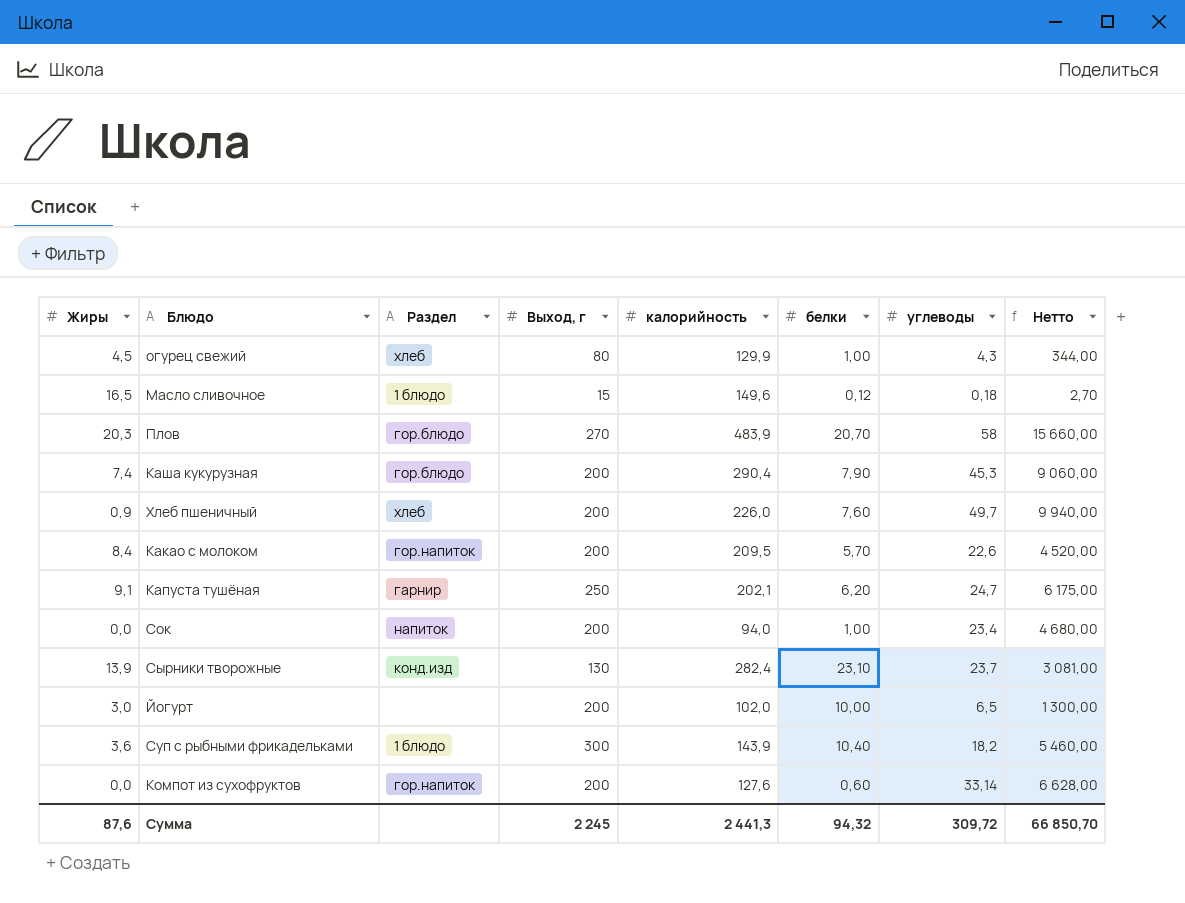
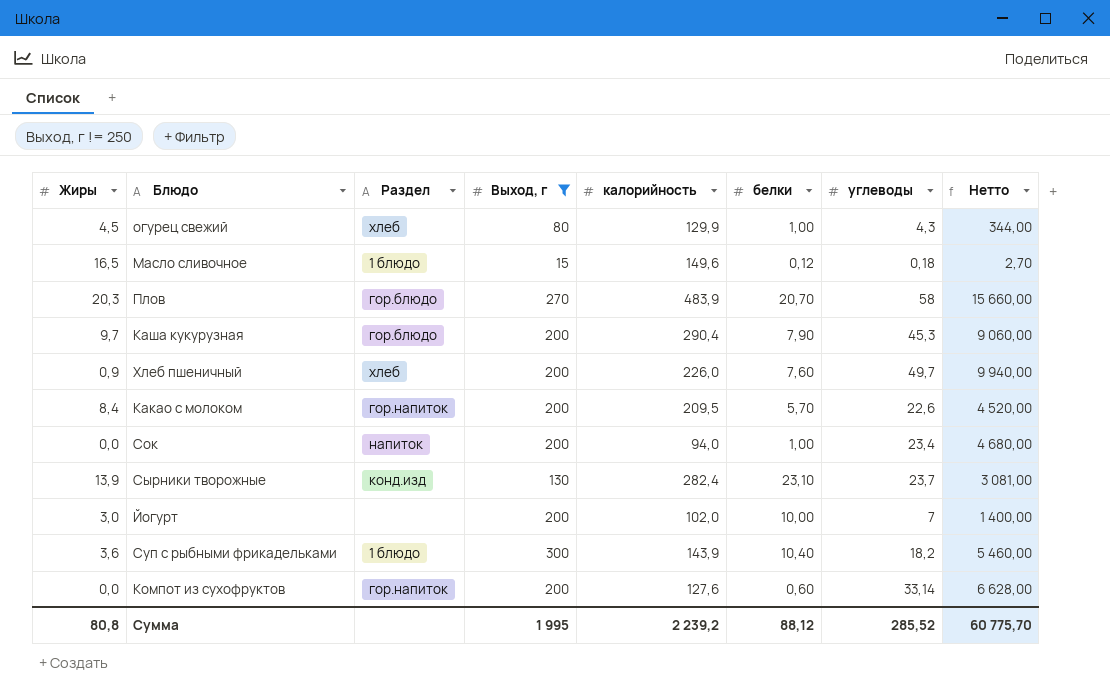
filter: none -> Выход, г != 250
Каша кукурузная | Жиры: 7,4 -> 9,7
Йогурт | углеводы: 6,5 -> 7
Йогурт | Нетто: 1 300,00 -> 1 400,00
Сумма | Жиры: 87,6 -> 80,8
Сумма | Выход, г: 2 245 -> 1 995
Сумма | калорийность: 2 441,3 -> 2 239,2
Сумма | белки: 94,32 -> 88,12
Сумма | углеводы: 309,72 -> 285,52
Сумма | Нетто: 66 850,70 -> 60 775,70

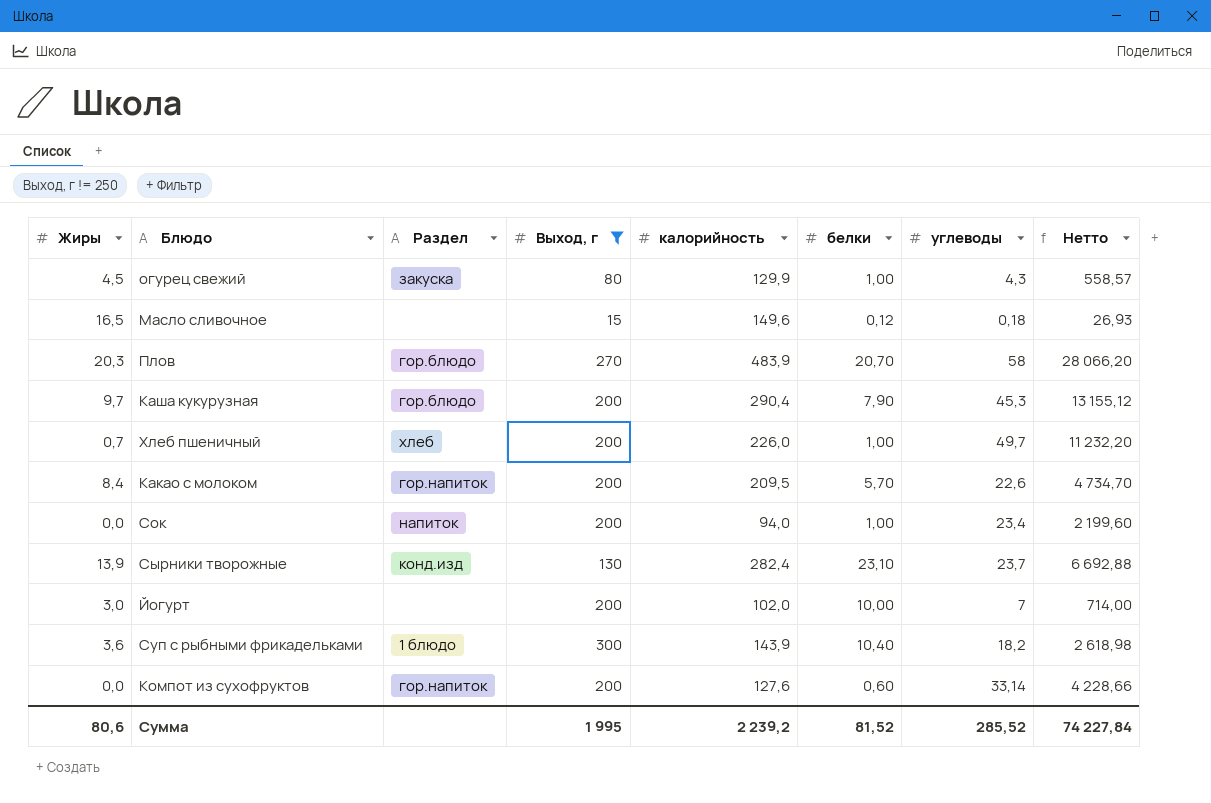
column Нетто | formula: [Выход, г] * [углеводы] -> [калорийность] * [углеводы]
огурец свежий | Раздел: хлеб -> закуска
Масло сливочное | Раздел: 1 блюдо -> none
Хлеб пшеничный | Жиры: 0,9 -> 0,7
Хлеб пшеничный | белки: 7,60 -> 1,00
Сумма | Жиры: 80,8 -> 80,6
Сумма | белки: 88,12 -> 81,52
Сумма | Нетто: 60 775,70 -> 74 227,84

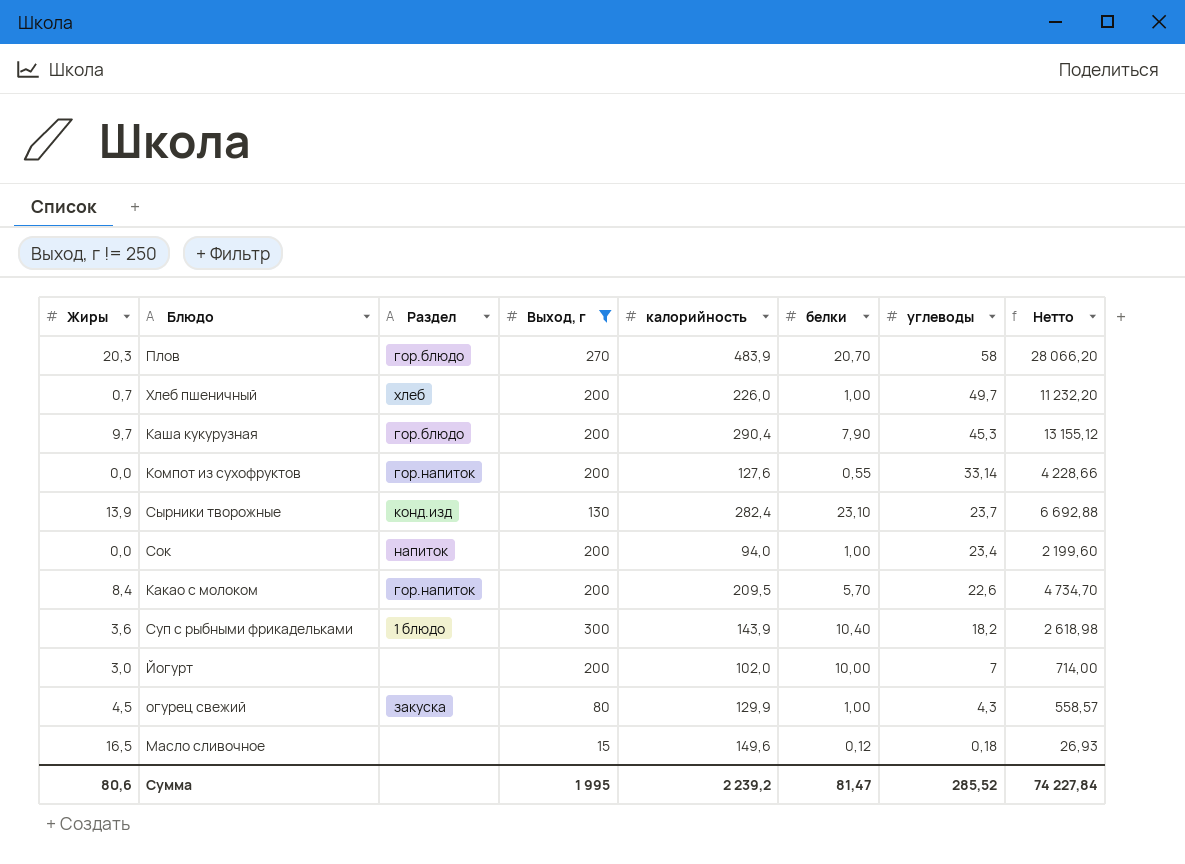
row order: none -> углеводы descending
Компот из сухофруктов | белки: 0,60 -> 0,55
Сумма | белки: 81,52 -> 81,47

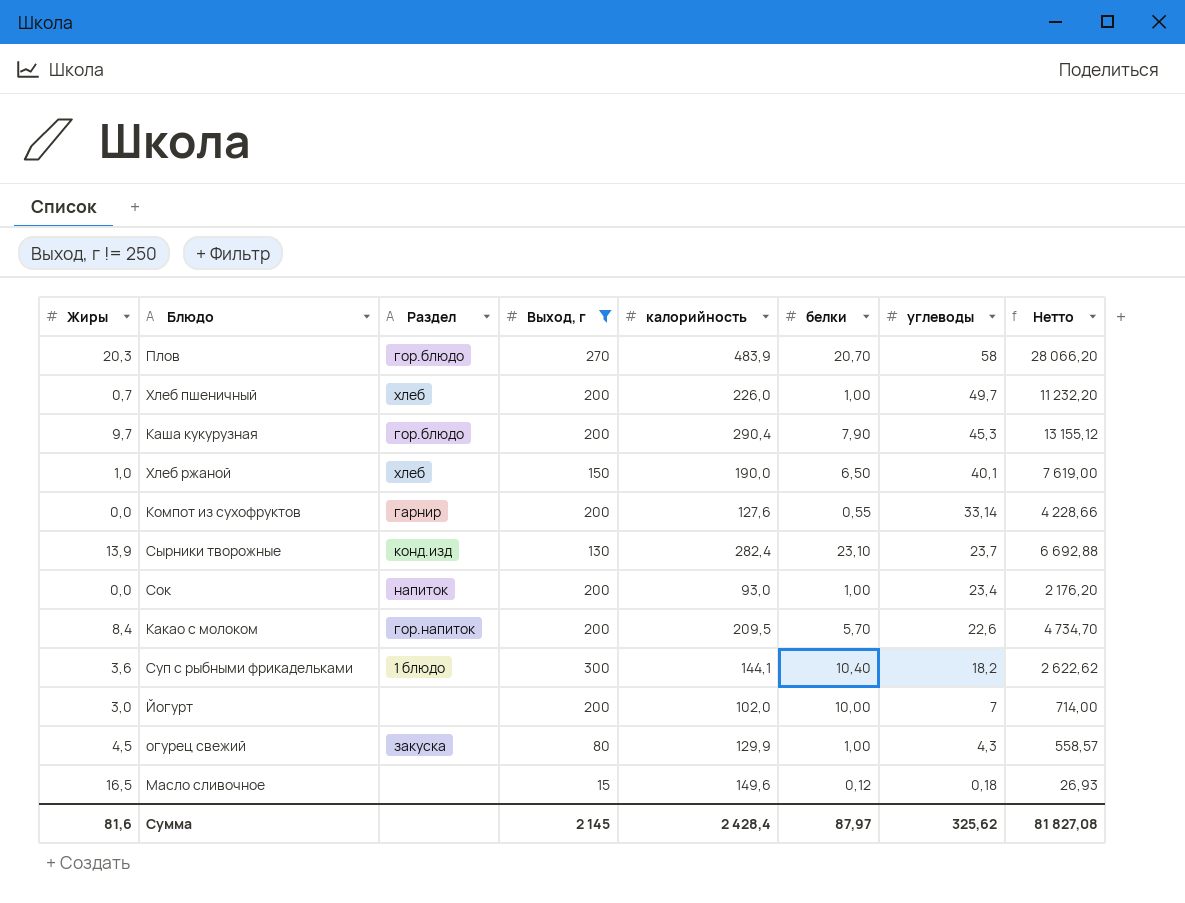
row Хлеб ржаной: none -> 1,0 | хлеб | 150 | 190,0 | 6,50 | 40,1 | 7 619,00
Компот из сухофруктов | Раздел: гор.напиток -> гарнир
Сок | калорийность: 94,0 -> 93,0
Сок | Нетто: 2 199,60 -> 2 176,20
Суп с рыбными фрикадельками | калорийность: 143,9 -> 144,1
Суп с рыбными фрикадельками | Нетто: 2 618,98 -> 2 622,62
Сумма | Жиры: 80,6 -> 81,6
Сумма | Выход, г: 1 995 -> 2 145
Сумма | калорийность: 2 239,2 -> 2 428,4
Сумма | белки: 81,47 -> 87,97
Сумма | углеводы: 285,52 -> 325,62
Сумма | Нетто: 74 227,84 -> 81 827,08

